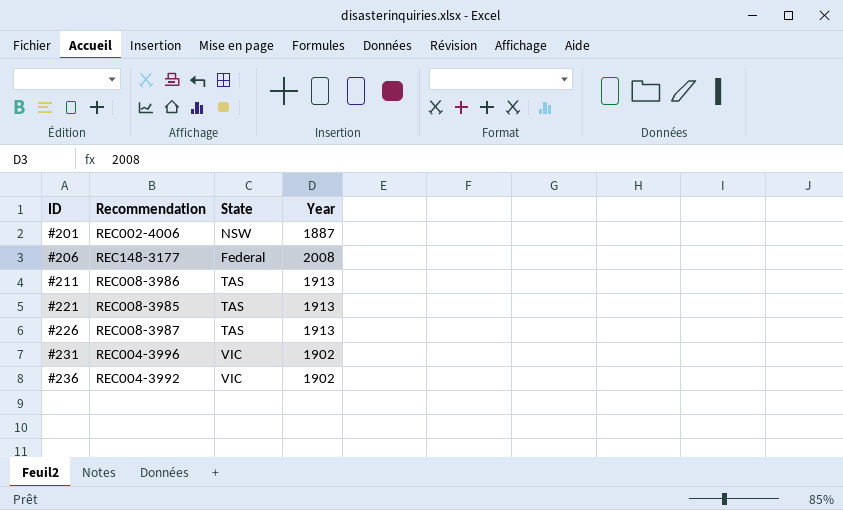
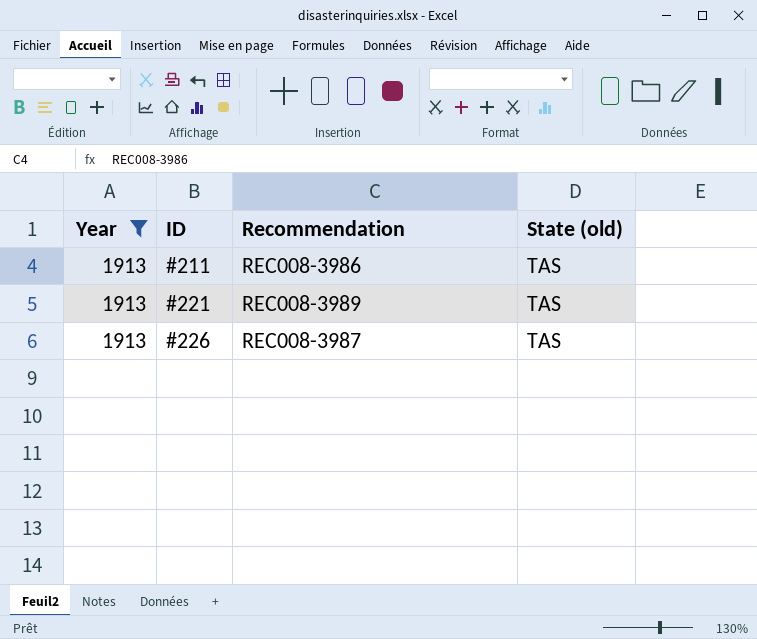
filter: none -> Year = 1913
column Year | position: 4 -> 1
column name: State -> State (old)
#221 | Recommendation: REC008-3985 -> REC008-3989

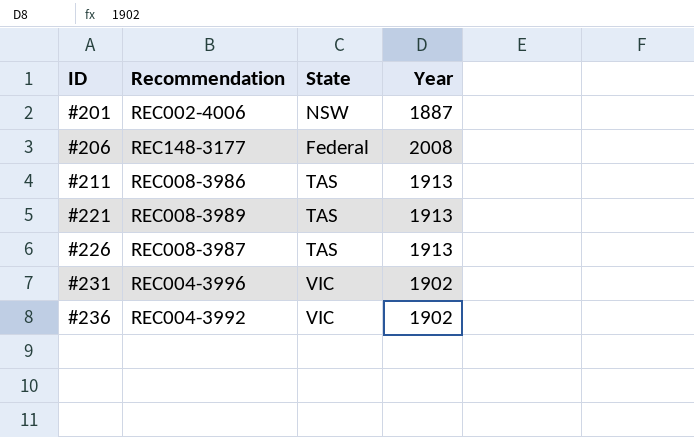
filter: Year = 1913 -> none
column name: State (old) -> State
column Year | position: 1 -> 4

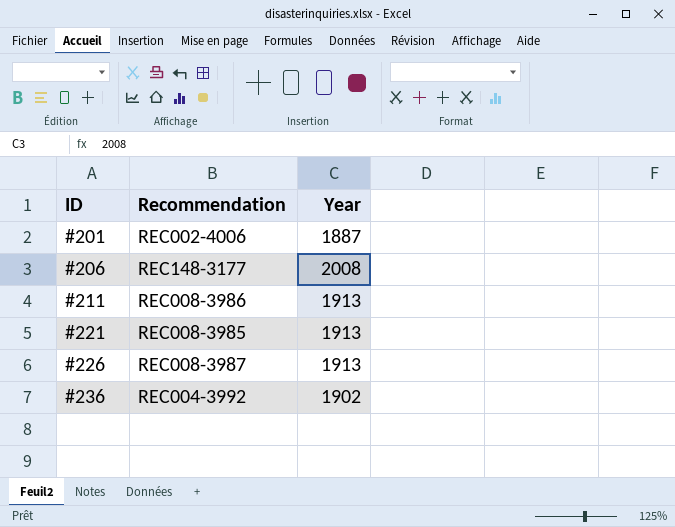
column State | position: 3 -> none
row #231: REC004-3996 | VIC | 1902 -> none
#221 | Recommendation: REC008-3989 -> REC008-3985

